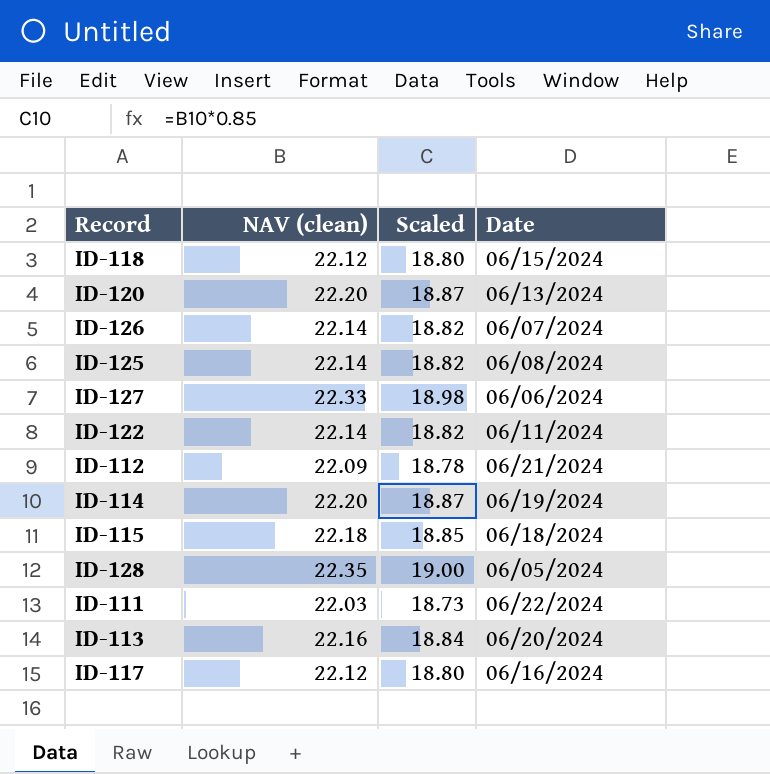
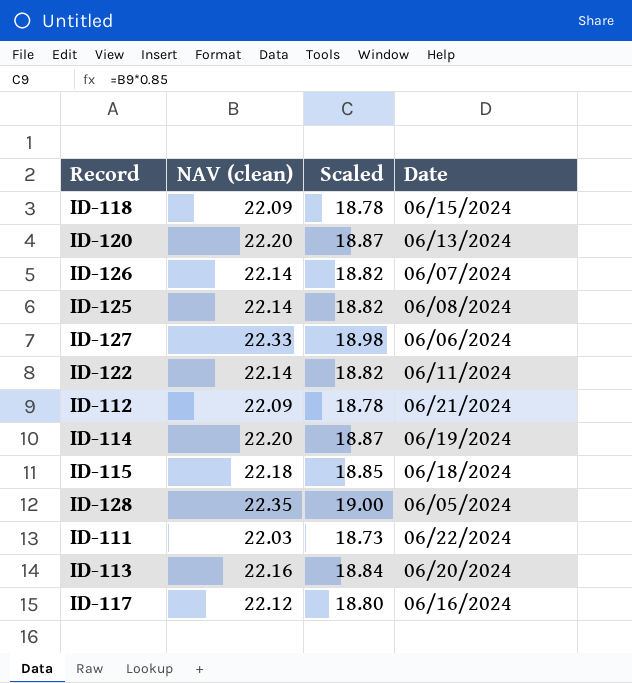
ID-118 | NAV (clean): 22.12 -> 22.09
ID-118 | Scaled: 18.80 -> 18.78

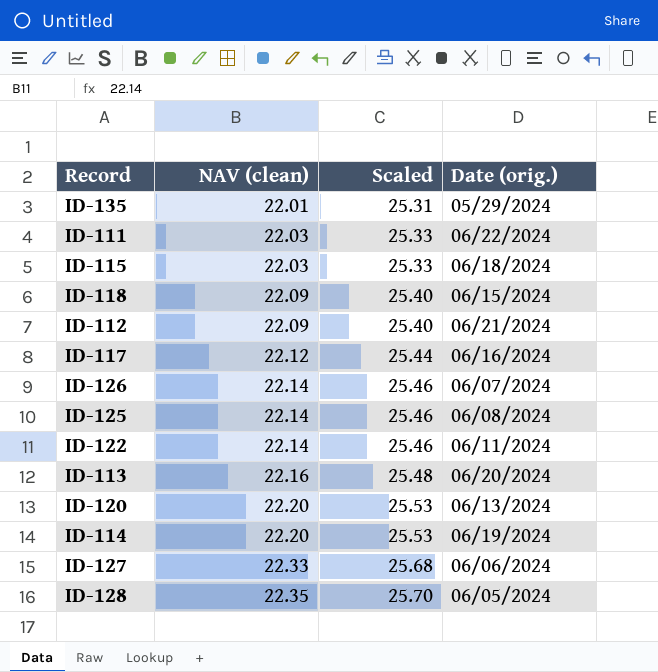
row order: none -> NAV (clean) ascending
column Scaled | formula: [NAV (clean)] * 0.85 -> [NAV (clean)] * 1.15
column name: Date -> Date (orig.)
row ID-135: none -> 22.01 | 25.31 | 05/29/2024
ID-115 | NAV (clean): 22.18 -> 22.03

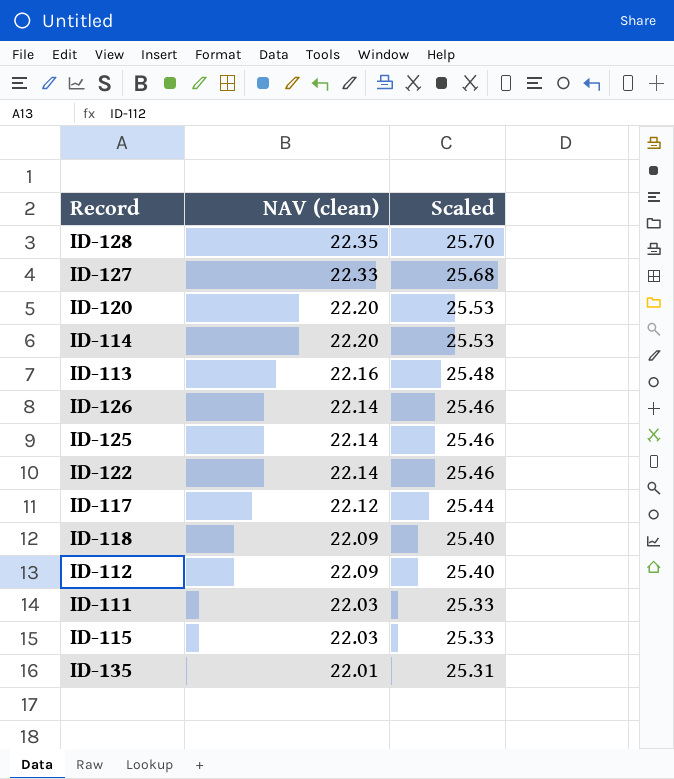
row order: NAV (clean) ascending -> NAV (clean) descending
column Date (orig.) | position: 4 -> none

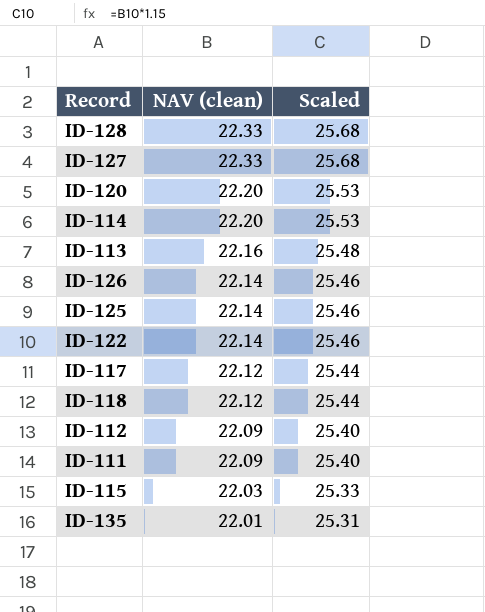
ID-128 | NAV (clean): 22.35 -> 22.33
ID-128 | Scaled: 25.70 -> 25.68
ID-118 | NAV (clean): 22.09 -> 22.12
ID-118 | Scaled: 25.40 -> 25.44
ID-111 | NAV (clean): 22.03 -> 22.09
ID-111 | Scaled: 25.33 -> 25.40

